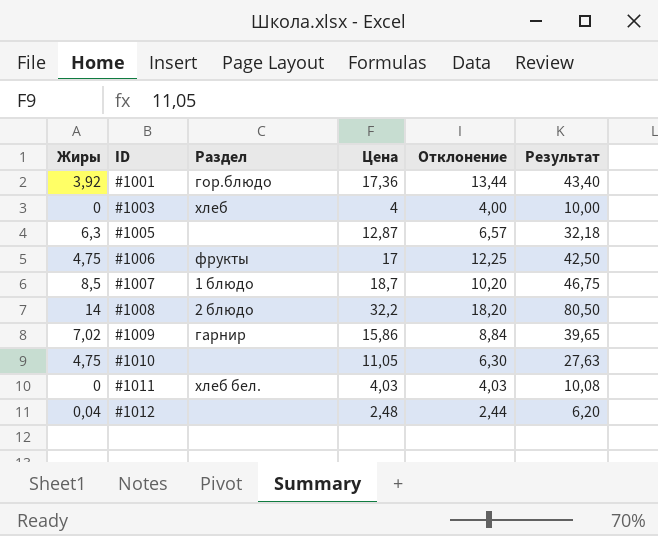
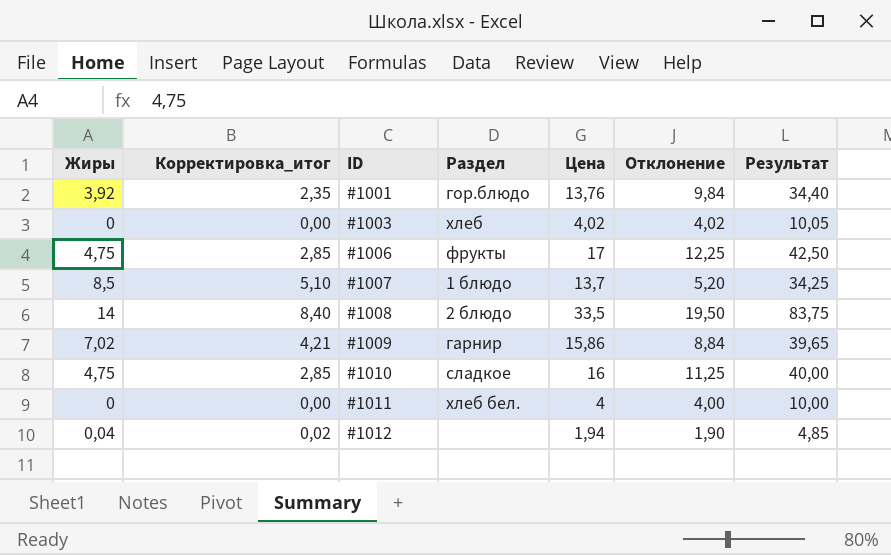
column Корректировка_итог | formula: none -> [Жиры] * 0,6
row #1005: 6,3 | none | 12,87 | 6,57 | 32,18 -> none
#1001 | Цена: 17,36 -> 13,76
#1001 | Отклонение: 13,44 -> 9,84
#1001 | Результат: 43,40 -> 34,40
#1003 | Цена: 4 -> 4,02
#1003 | Отклонение: 4,00 -> 4,02
#1003 | Результат: 10,00 -> 10,05
#1007 | Цена: 18,7 -> 13,7
#1007 | Отклонение: 10,20 -> 5,20
#1007 | Результат: 46,75 -> 34,25
#1008 | Цена: 32,2 -> 33,5
#1008 | Отклонение: 18,20 -> 19,50
#1008 | Результат: 80,50 -> 83,75
#1010 | Раздел: none -> сладкое
#1010 | Цена: 11,05 -> 16
#1010 | Отклонение: 6,30 -> 11,25
#1010 | Результат: 27,63 -> 40,00
#1011 | Цена: 4,03 -> 4
#1011 | Отклонение: 4,03 -> 4,00
#1011 | Результат: 10,08 -> 10,00
#1012 | Цена: 2,48 -> 1,94
#1012 | Отклонение: 2,44 -> 1,90
#1012 | Результат: 6,20 -> 4,85

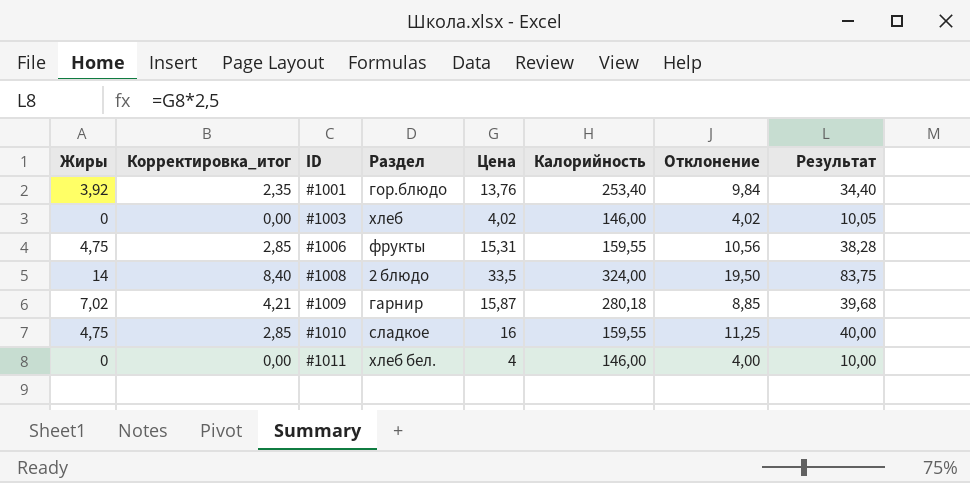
column Калорийность | position: none -> 6
row #1007: 8,5 | 5,10 | 1 блюдо | 13,7 | 5,20 | 34,25 -> none
row #1012: 0,04 | 0,02 | none | 1,94 | 1,90 | 4,85 -> none
#1006 | Цена: 17 -> 15,31
#1006 | Отклонение: 12,25 -> 10,56
#1006 | Результат: 42,50 -> 38,28
#1009 | Цена: 15,86 -> 15,87
#1009 | Отклонение: 8,84 -> 8,85
#1009 | Результат: 39,65 -> 39,68

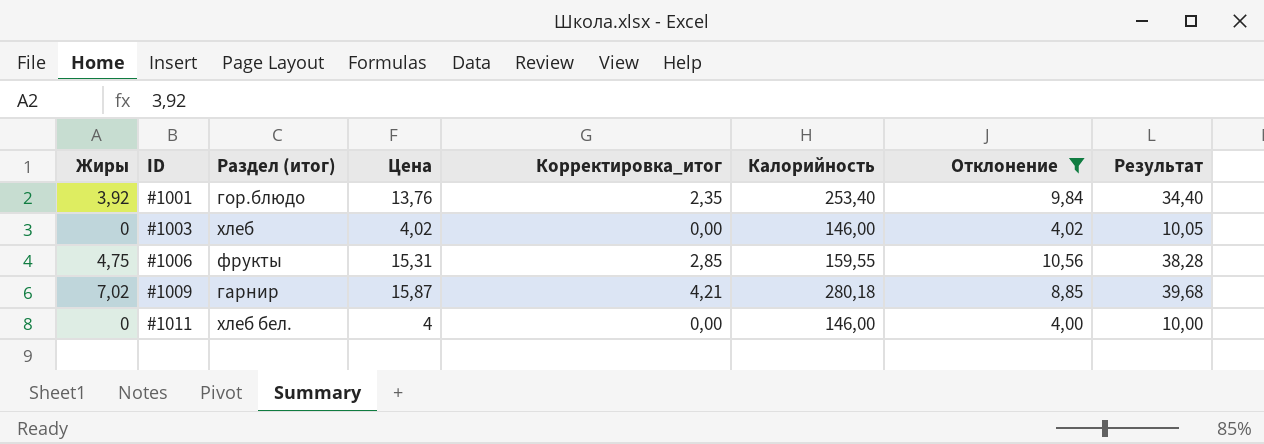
filter: none -> Отклонение <= 10,56
column name: Раздел -> Раздел (итог)
column Корректировка_итог | position: 2 -> 5

